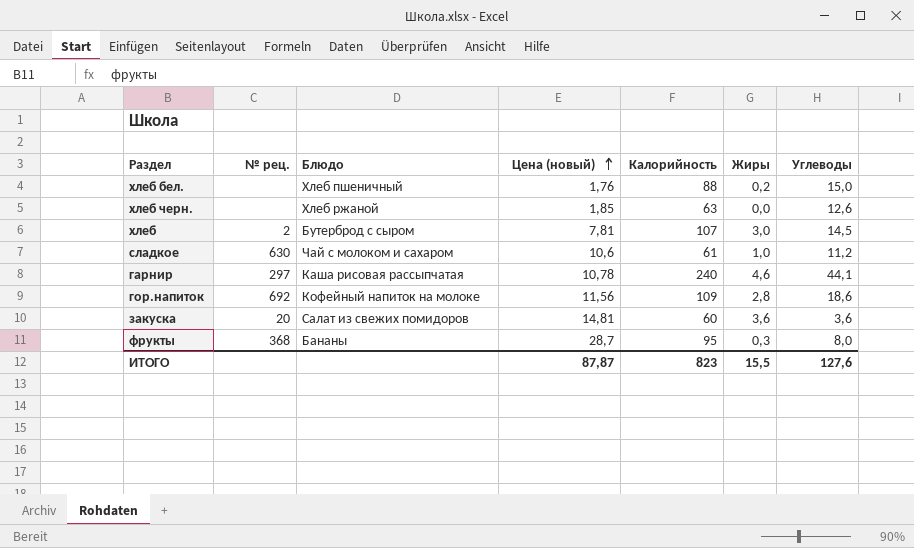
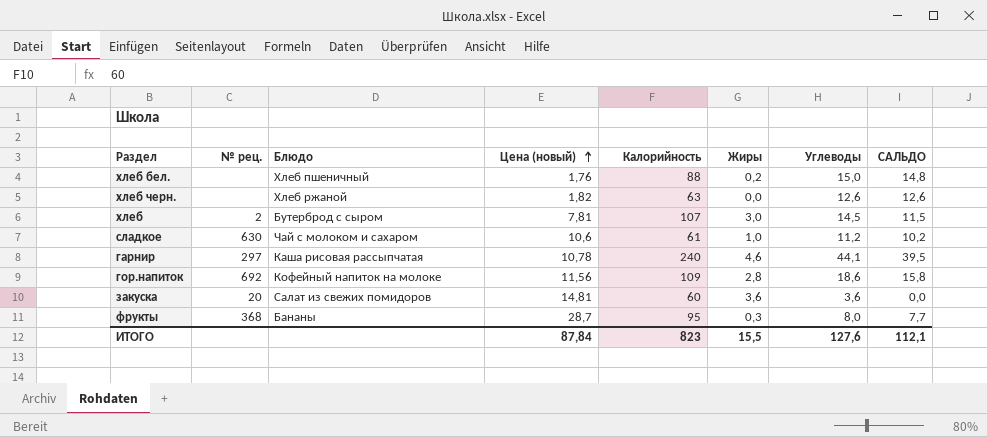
column САЛЬДО | formula: none -> [Углеводы] - [Жиры]
хлеб черн. | Цена (новый): 1,85 -> 1,82
ИТОГО | Цена (новый): 87,87 -> 87,84

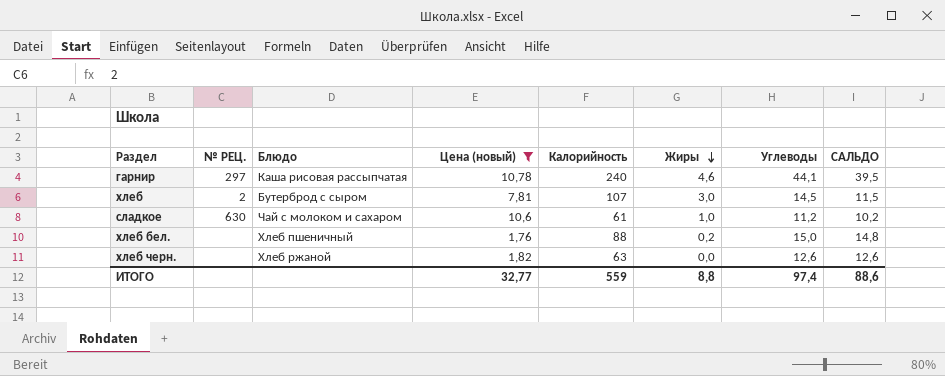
filter: none -> Цена (новый) <= 10,78
row order: Цена (новый) ascending -> Жиры descending
column name: № рец. -> № РЕЦ.
ИТОГО | Цена (новый): 87,84 -> 32,77
ИТОГО | Калорийность: 823 -> 559
ИТОГО | Жиры: 15,5 -> 8,8
ИТОГО | Углеводы: 127,6 -> 97,4
ИТОГО | САЛЬДО: 112,1 -> 88,6

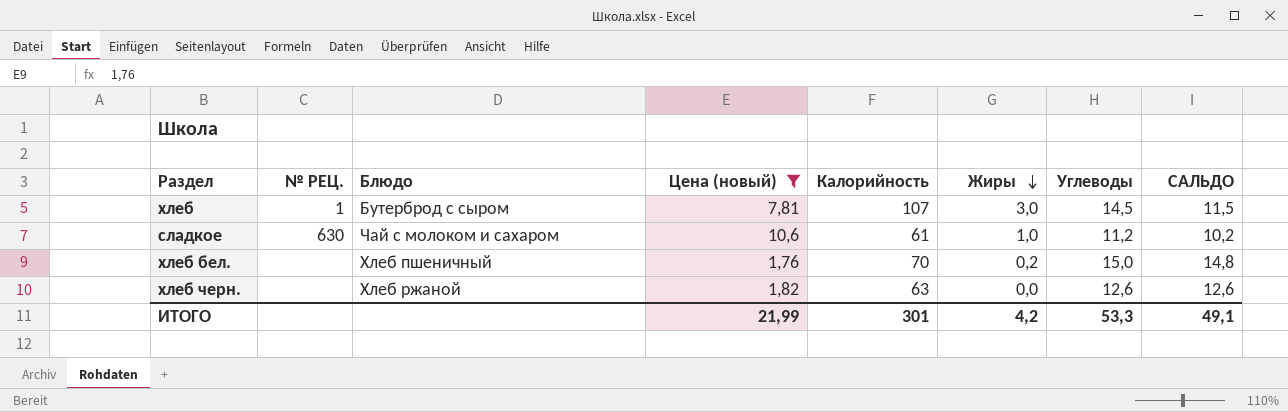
row гарнир: 297 | Каша рисовая рассыпчатая | 10,78 | 240 | 4,6 | 44,1 | 39,5 -> none
хлеб | № РЕЦ.: 2 -> 1
хлеб бел. | Калорийность: 88 -> 70
ИТОГО | Цена (новый): 32,77 -> 21,99
ИТОГО | Калорийность: 559 -> 301
ИТОГО | Жиры: 8,8 -> 4,2
ИТОГО | Углеводы: 97,4 -> 53,3
ИТОГО | САЛЬДО: 88,6 -> 49,1

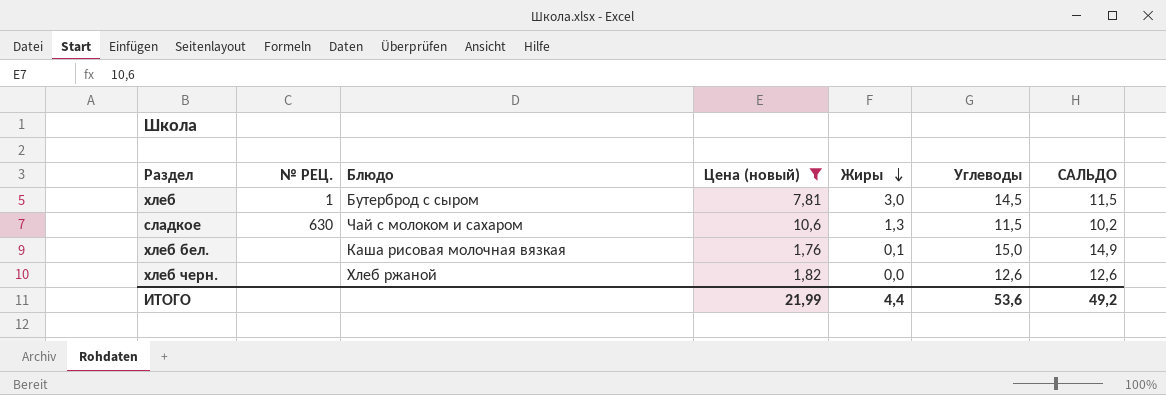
column Калорийность | position: 5 -> none
сладкое | Жиры: 1,0 -> 1,3
сладкое | Углеводы: 11,2 -> 11,5
хлеб бел. | Блюдо: Хлеб пшеничный -> Каша рисовая молочная вязкая
хлеб бел. | Жиры: 0,2 -> 0,1
хлеб бел. | САЛЬДО: 14,8 -> 14,9
ИТОГО | Жиры: 4,2 -> 4,4
ИТОГО | Углеводы: 53,3 -> 53,6
ИТОГО | САЛЬДО: 49,1 -> 49,2

